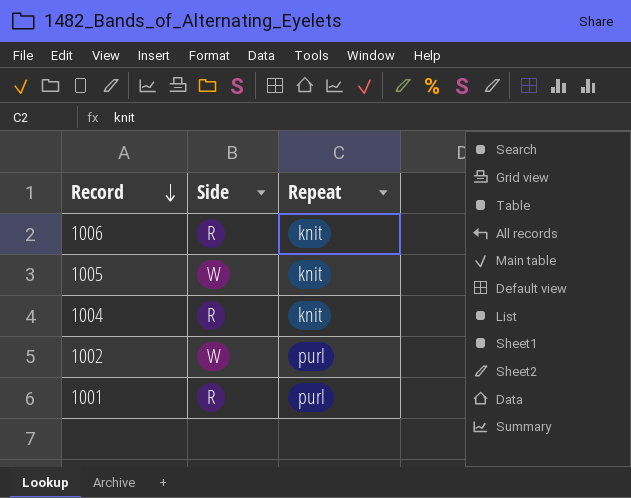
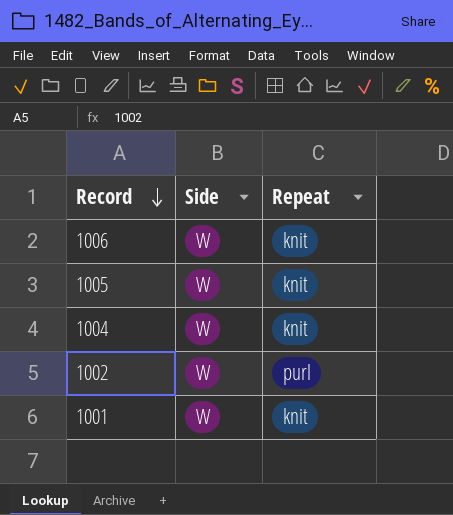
1006 | Side: R -> W
1004 | Side: R -> W
1001 | Side: R -> W
1001 | Repeat: purl -> knit

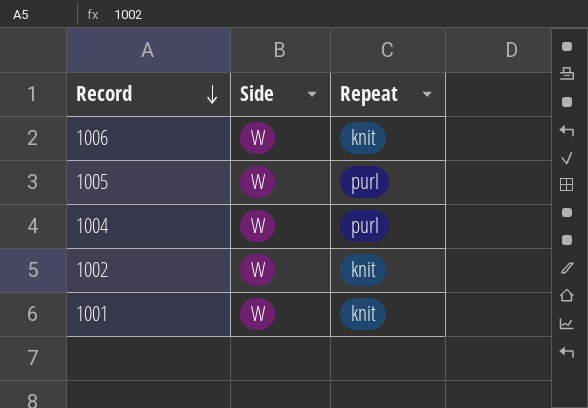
1005 | Repeat: knit -> purl
1004 | Repeat: knit -> purl
1002 | Repeat: purl -> knit

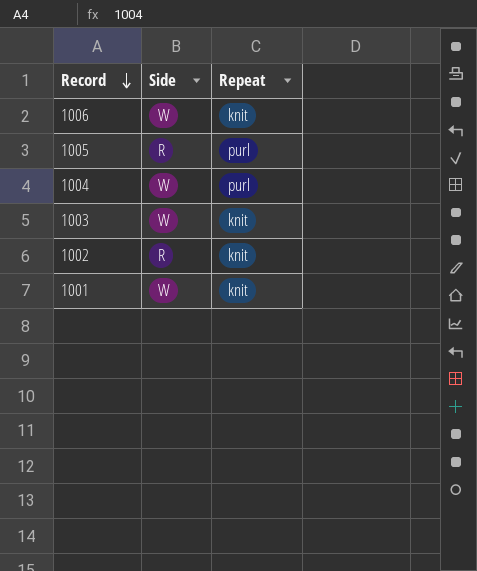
1005 | Side: W -> R
row 1003: none -> W | knit
1002 | Side: W -> R

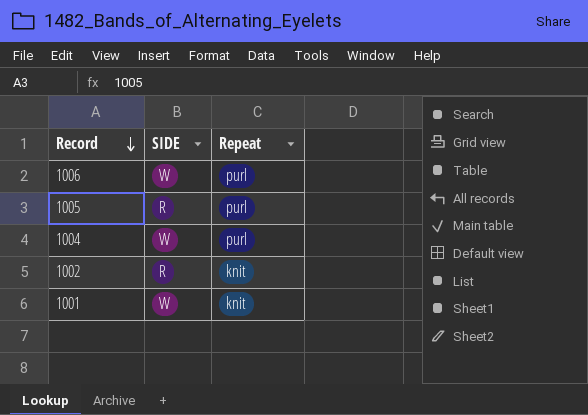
column name: Side -> SIDE
row 1003: W | knit -> none
1006 | Repeat: knit -> purl

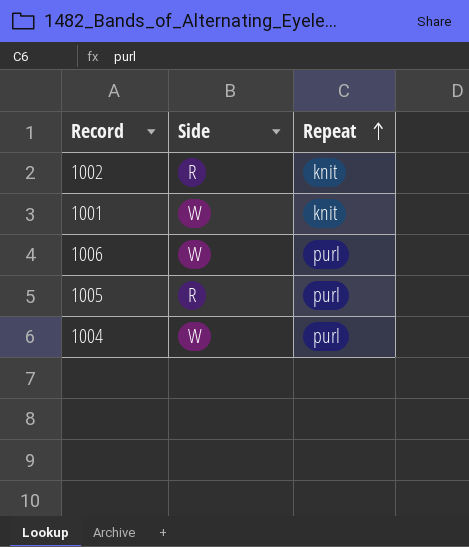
row order: Record descending -> Repeat ascending
column name: SIDE -> Side

